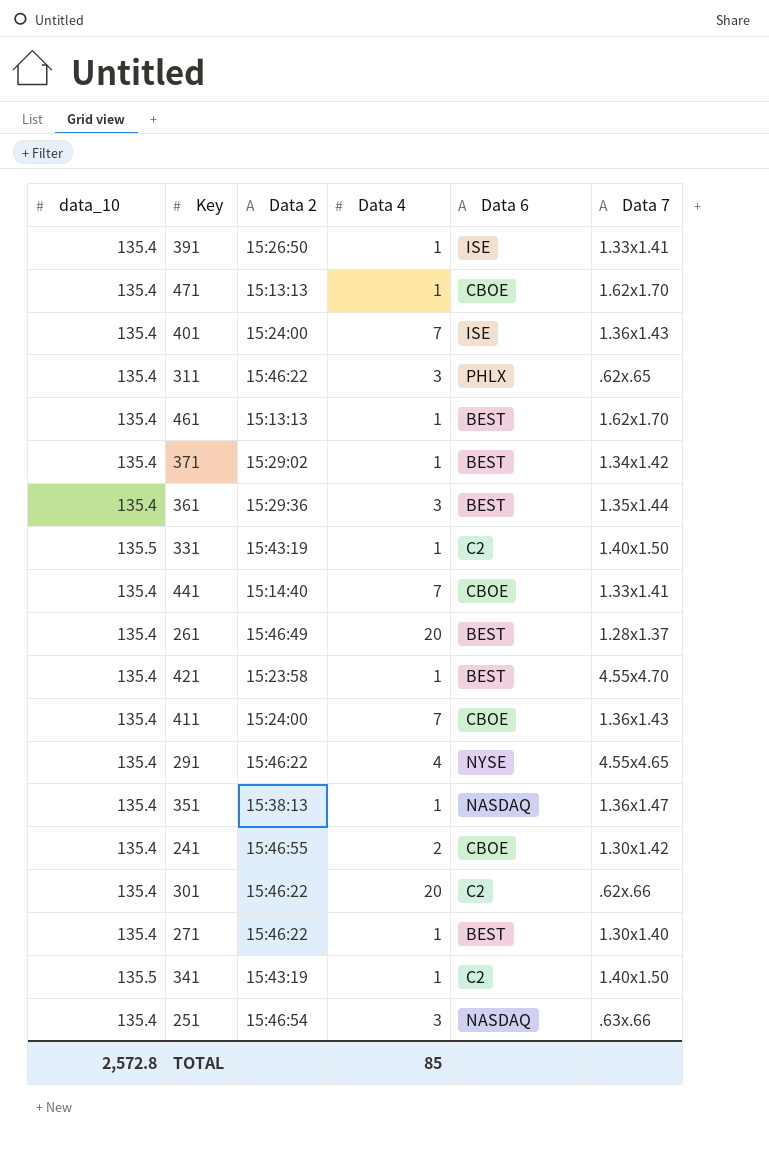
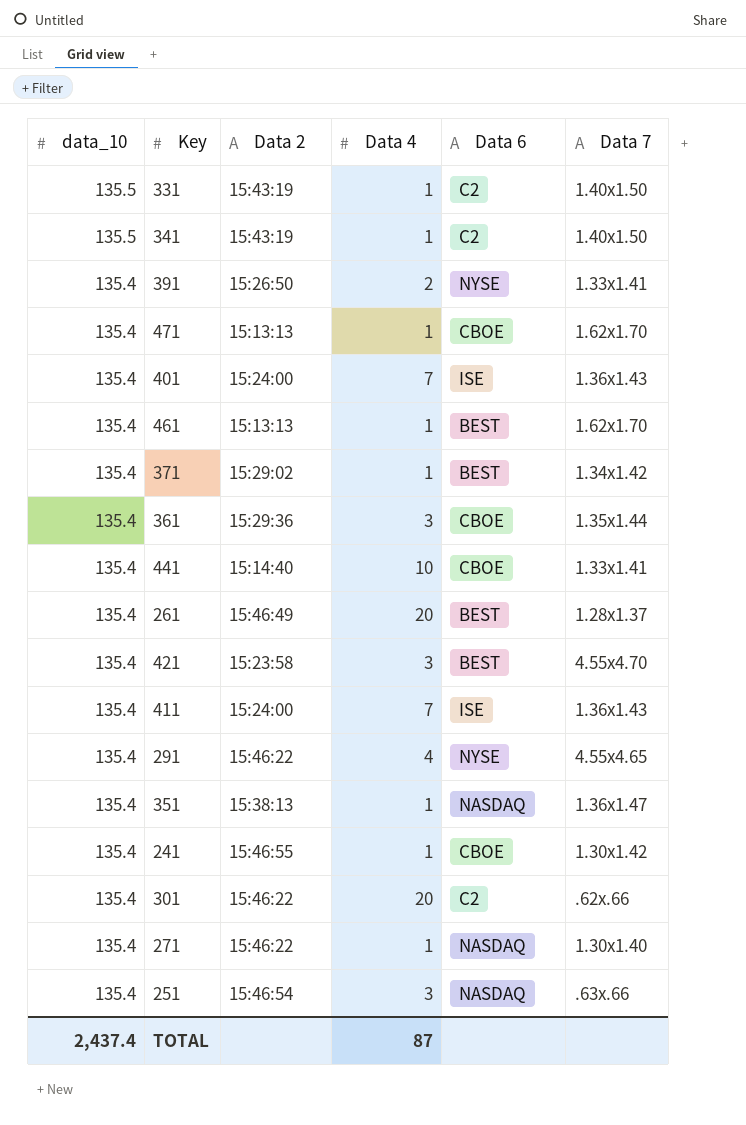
row order: none -> data_10 descending
row 311: 135.4 | 15:46:22 | 3 | PHLX | .62x.65 -> none
391 | Data 4: 1 -> 2
391 | Data 6: ISE -> NYSE
361 | Data 6: BEST -> CBOE
441 | Data 4: 7 -> 10
421 | Data 4: 1 -> 3
411 | Data 6: CBOE -> ISE
241 | Data 4: 2 -> 1
271 | Data 6: BEST -> NASDAQ
TOTAL | data_10: 2,572.8 -> 2,437.4
TOTAL | Data 4: 85 -> 87

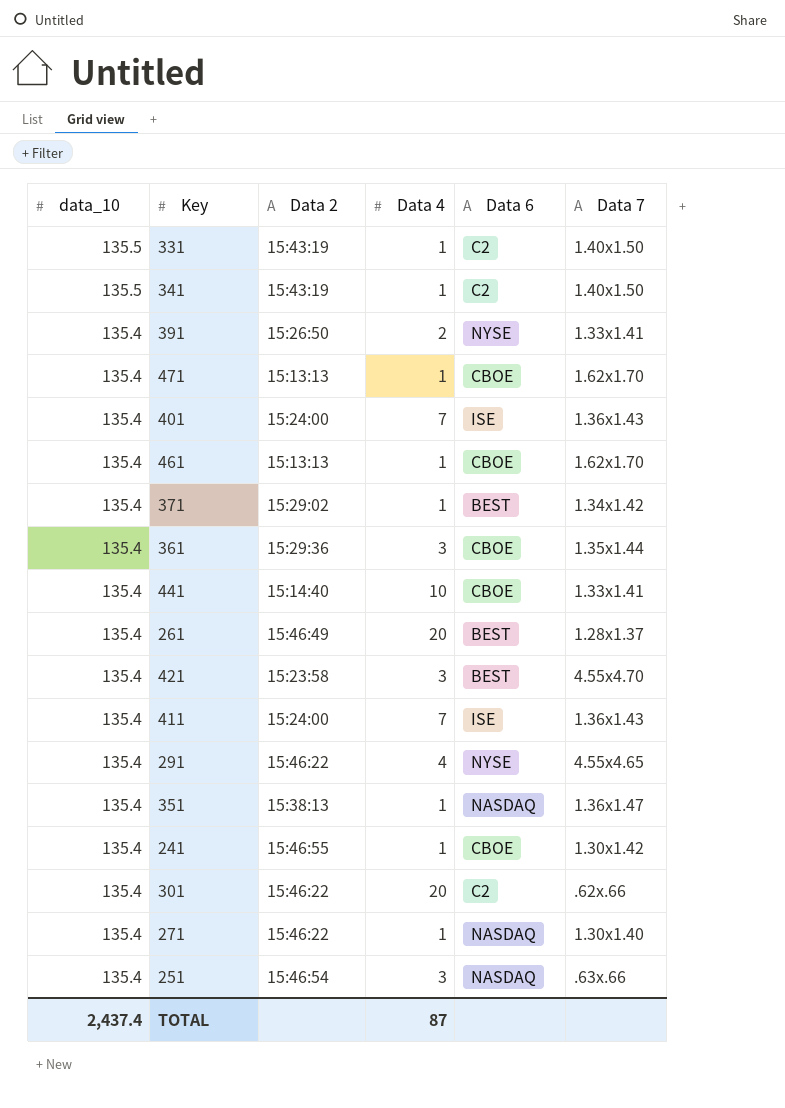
461 | Data 6: BEST -> CBOE

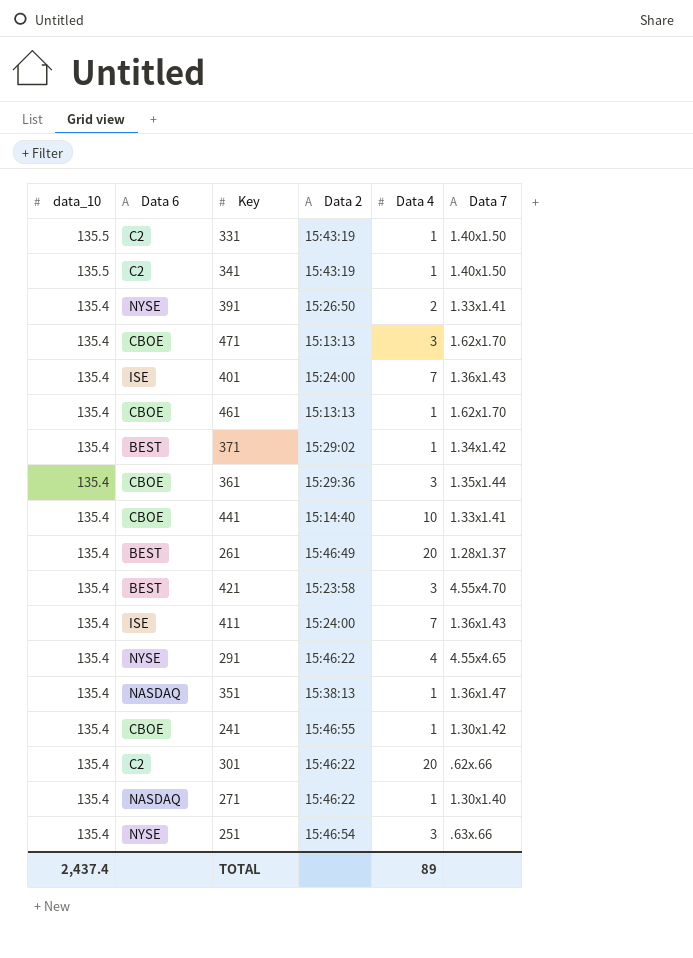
column Data 6 | position: 5 -> 2
471 | Data 4: 1 -> 3
251 | Data 6: NASDAQ -> NYSE
TOTAL | Data 4: 87 -> 89

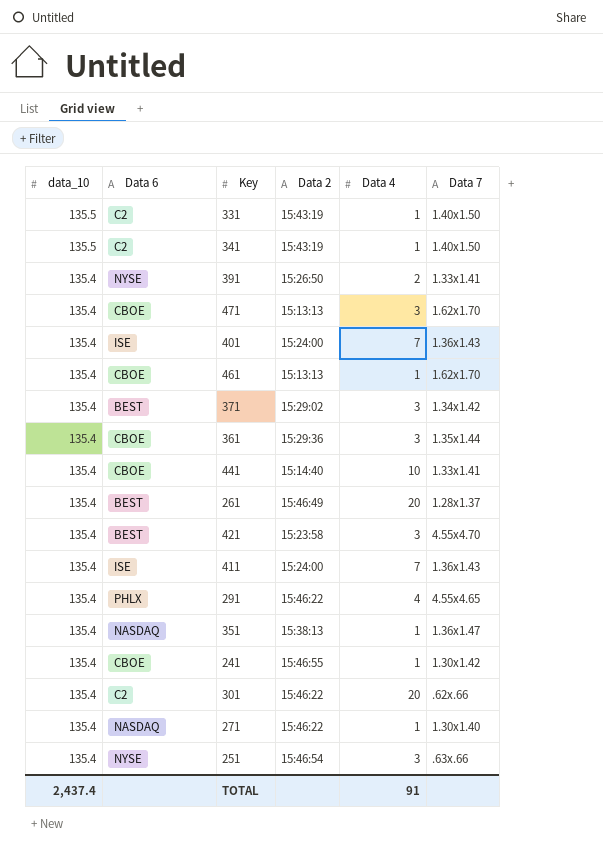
371 | Data 4: 1 -> 3
291 | Data 6: NYSE -> PHLX
TOTAL | Data 4: 89 -> 91

